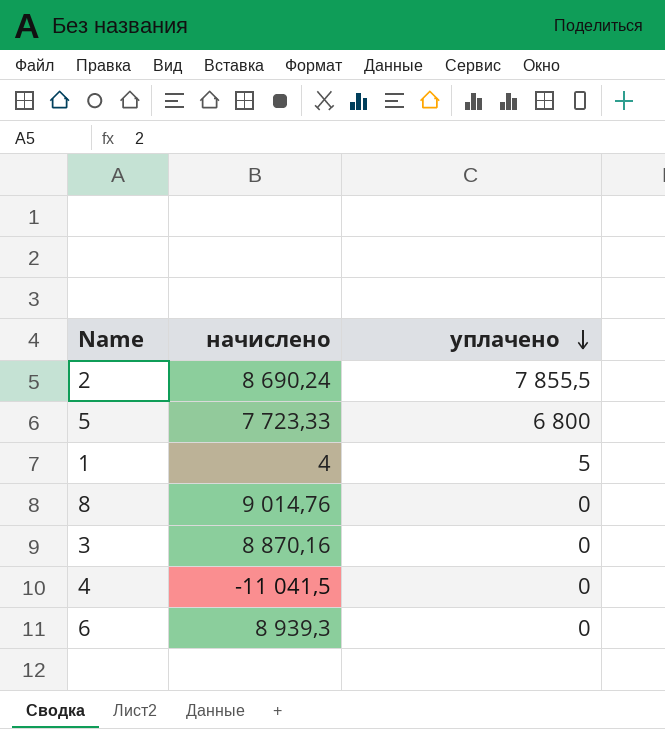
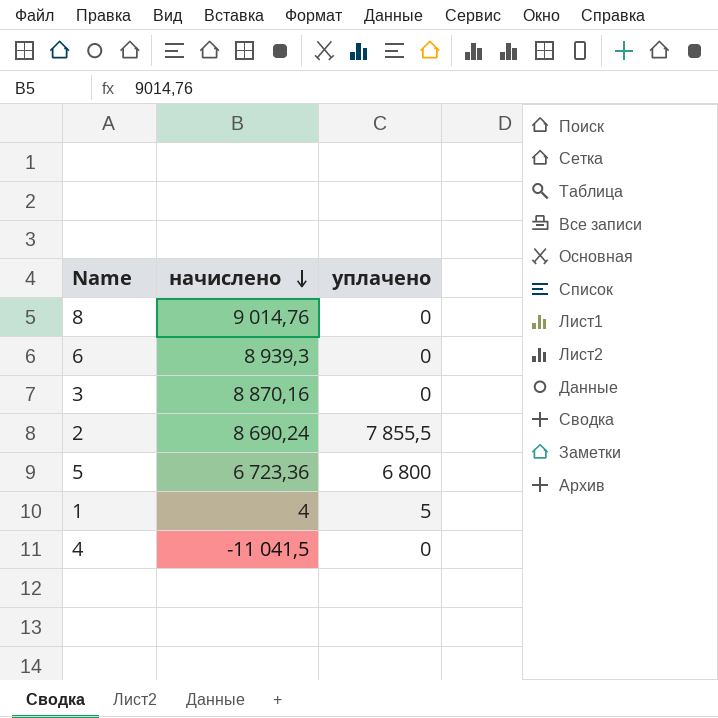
row order: уплачено descending -> начислено descending
5 | начислено: 7 723,33 -> 6 723,36

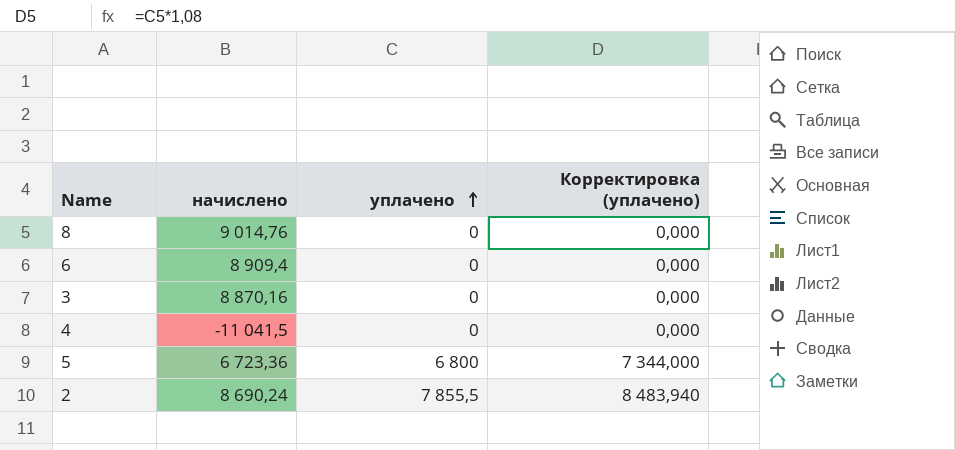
row order: начислено descending -> уплачено ascending
column Корректировка (уплачено) | formula: none -> [уплачено] * 1,08
row 1: 4 | 5 -> none
6 | начислено: 8 939,3 -> 8 909,4

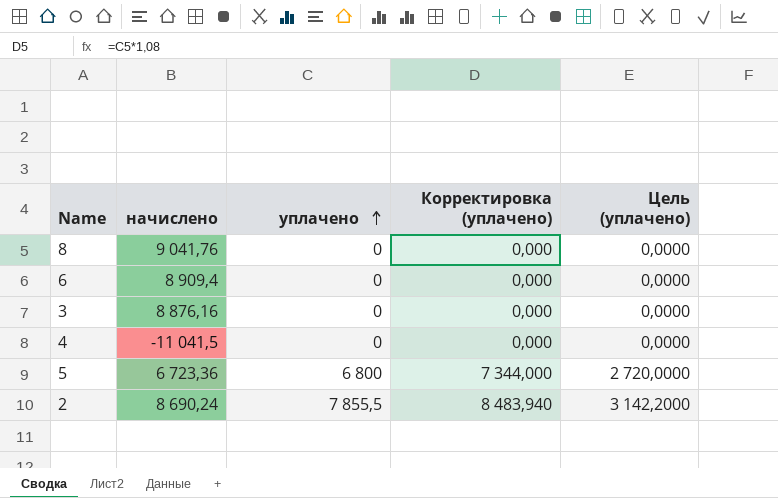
column Цель (уплачено) | formula: none -> [уплачено] * 0,4
8 | начислено: 9 014,76 -> 9 041,76
3 | начислено: 8 870,16 -> 8 876,16

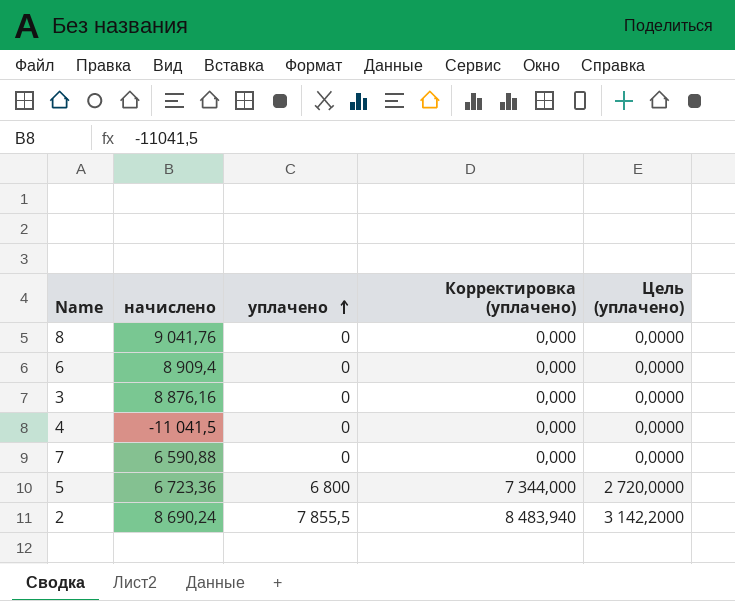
row 7: none -> 6 590,88 | 0 | 0,000 | 0,0000

